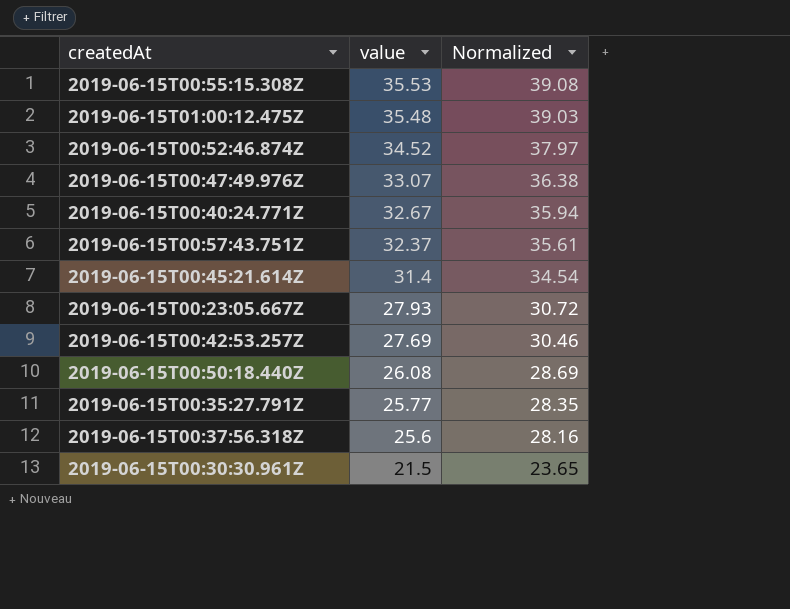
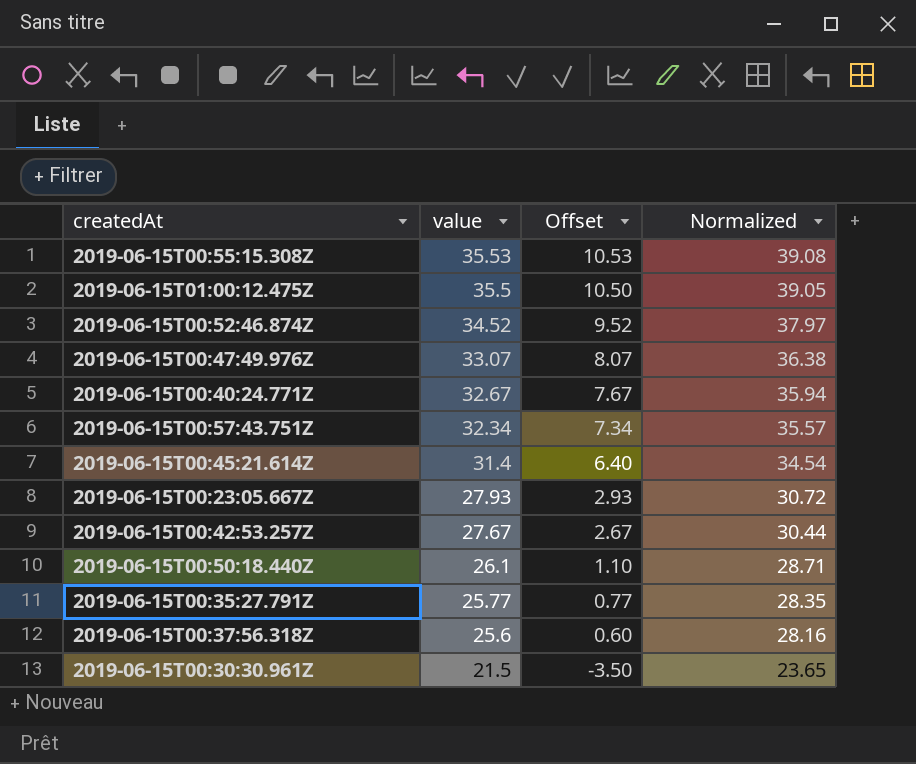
column Offset | formula: none -> [value] - 25
2019-06-15T01:00:12.475Z | value: 35.48 -> 35.5
2019-06-15T01:00:12.475Z | Normalized: 39.03 -> 39.05
2019-06-15T00:57:43.751Z | value: 32.37 -> 32.34
2019-06-15T00:57:43.751Z | Normalized: 35.61 -> 35.57
2019-06-15T00:42:53.257Z | value: 27.69 -> 27.67
2019-06-15T00:42:53.257Z | Normalized: 30.46 -> 30.44
2019-06-15T00:50:18.440Z | value: 26.08 -> 26.1
2019-06-15T00:50:18.440Z | Normalized: 28.69 -> 28.71

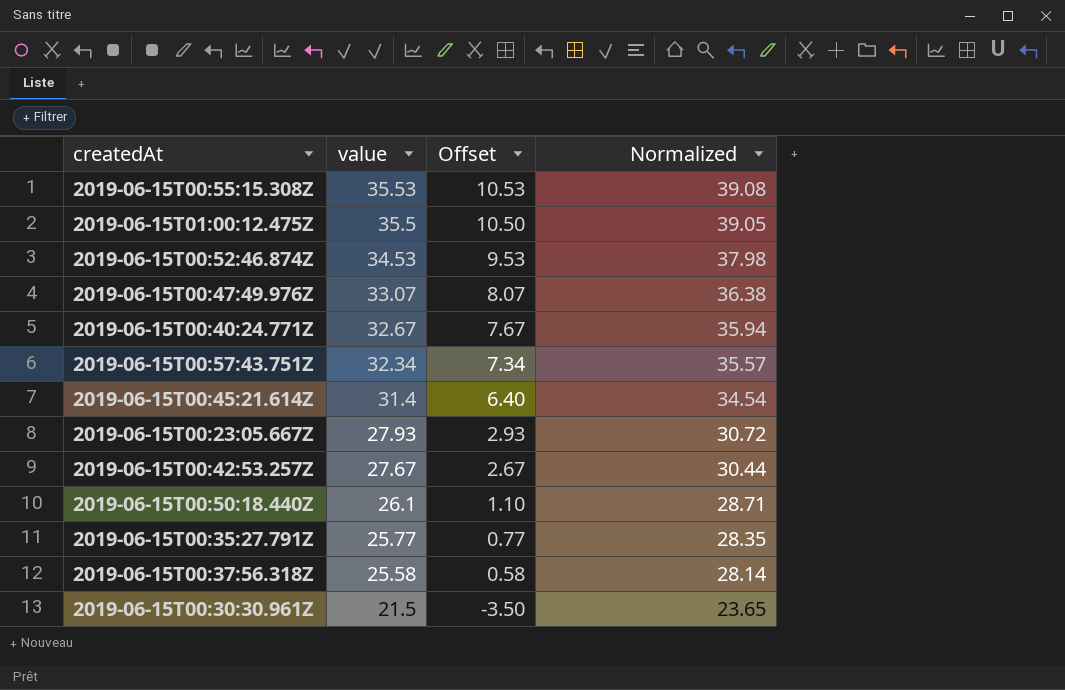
2019-06-15T00:52:46.874Z | value: 34.52 -> 34.53
2019-06-15T00:52:46.874Z | Offset: 9.52 -> 9.53
2019-06-15T00:52:46.874Z | Normalized: 37.97 -> 37.98
2019-06-15T00:37:56.318Z | value: 25.6 -> 25.58
2019-06-15T00:37:56.318Z | Offset: 0.60 -> 0.58
2019-06-15T00:37:56.318Z | Normalized: 28.16 -> 28.14

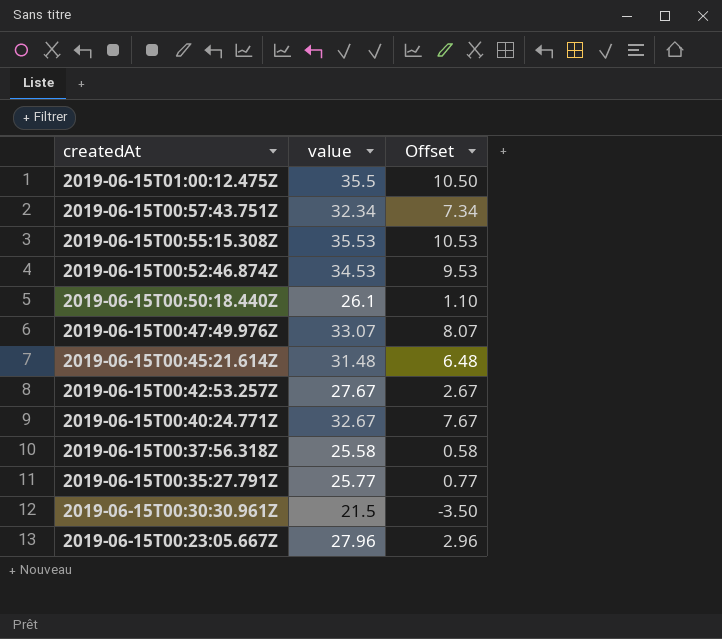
row order: value descending -> createdAt descending
column Normalized | formula: [value] * 1.1 -> none
2019-06-15T00:45:21.614Z | value: 31.4 -> 31.48
2019-06-15T00:45:21.614Z | Offset: 6.40 -> 6.48
2019-06-15T00:23:05.667Z | value: 27.93 -> 27.96
2019-06-15T00:23:05.667Z | Offset: 2.93 -> 2.96

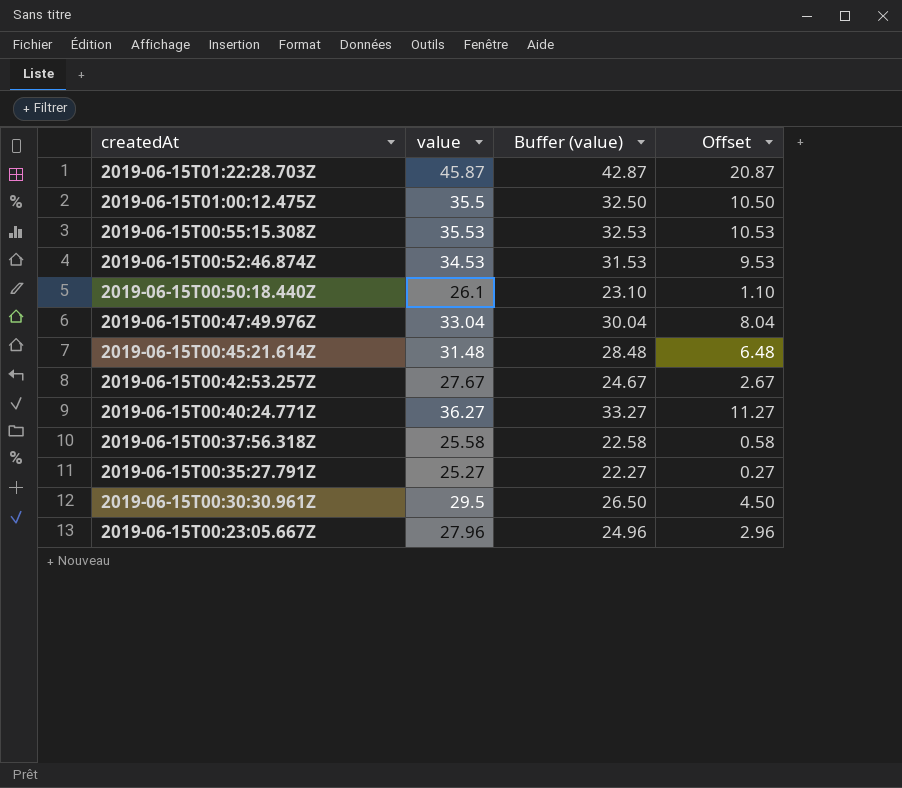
column Buffer (value) | formula: none -> [value] - 3
row 2019-06-15T00:57:43.751Z: 32.34 | 7.34 -> none
row 2019-06-15T01:22:28.703Z: none -> 45.87 | 42.87 | 20.87
2019-06-15T00:47:49.976Z | value: 33.07 -> 33.04
2019-06-15T00:47:49.976Z | Offset: 8.07 -> 8.04
2019-06-15T00:40:24.771Z | value: 32.67 -> 36.27
2019-06-15T00:40:24.771Z | Offset: 7.67 -> 11.27
2019-06-15T00:35:27.791Z | value: 25.77 -> 25.27
2019-06-15T00:35:27.791Z | Offset: 0.77 -> 0.27
2019-06-15T00:30:30.961Z | value: 21.5 -> 29.5
2019-06-15T00:30:30.961Z | Offset: -3.50 -> 4.50

